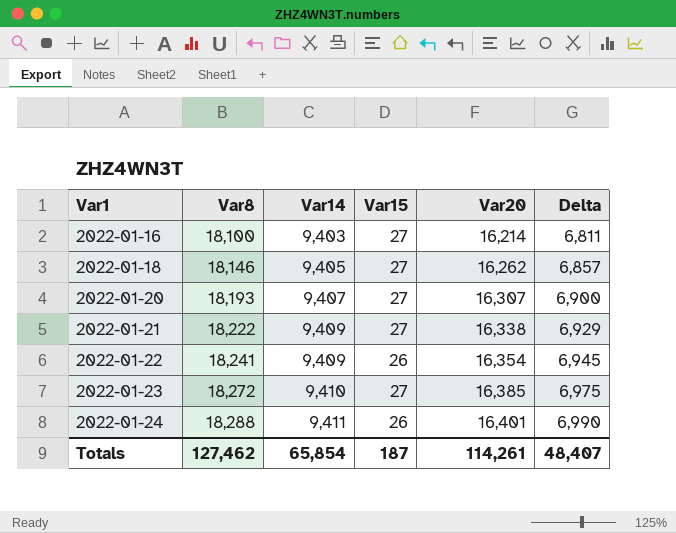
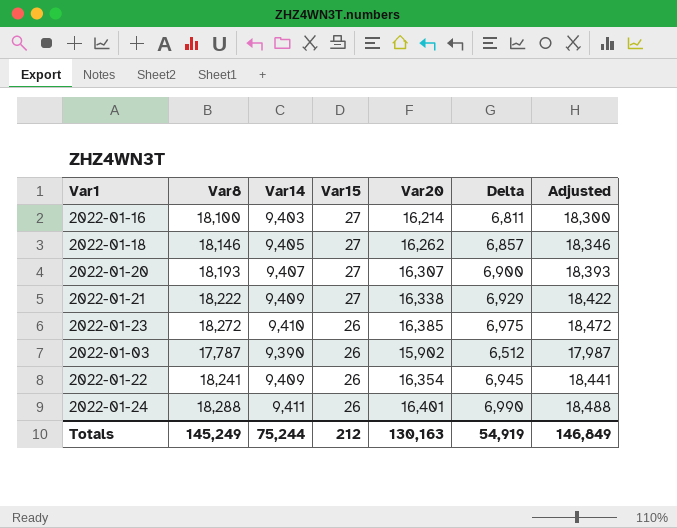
row order: Var1 ascending -> Var15 descending
column Adjusted | formula: none -> [Var8] + 200
2022-01-23 | Var15: 27 -> 26
row 2022-01-03: none -> 17,787 | 9,390 | 26 | 15,902 | 6,512 | 17,987
Totals | Var8: 127,462 -> 145,249
Totals | Var14: 65,854 -> 75,244
Totals | Var15: 187 -> 212
Totals | Var20: 114,261 -> 130,163
Totals | Delta: 48,407 -> 54,919

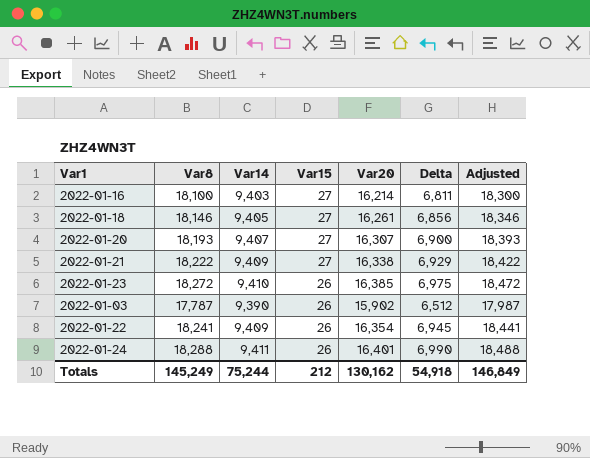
2022-01-18 | Var20: 16,262 -> 16,261
2022-01-18 | Delta: 6,857 -> 6,856
Totals | Var20: 130,163 -> 130,162
Totals | Delta: 54,919 -> 54,918

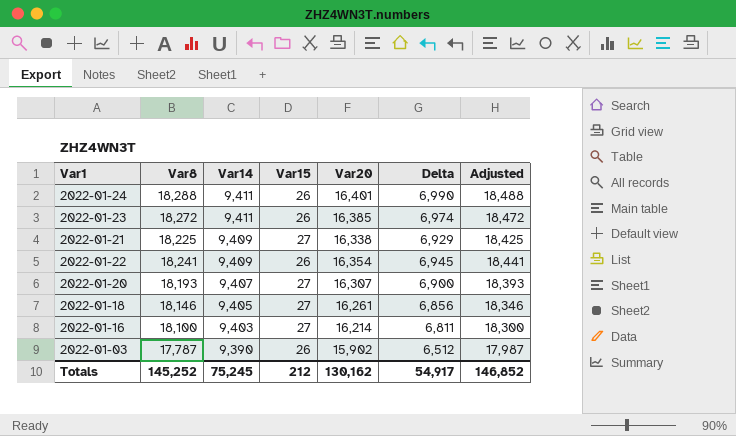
row order: Var15 descending -> Var14 descending
2022-01-23 | Var14: 9,410 -> 9,411
2022-01-23 | Delta: 6,975 -> 6,974
2022-01-21 | Var8: 18,222 -> 18,225
2022-01-21 | Adjusted: 18,422 -> 18,425
Totals | Var8: 145,249 -> 145,252
Totals | Var14: 75,244 -> 75,245
Totals | Delta: 54,918 -> 54,917
Totals | Adjusted: 146,849 -> 146,852

